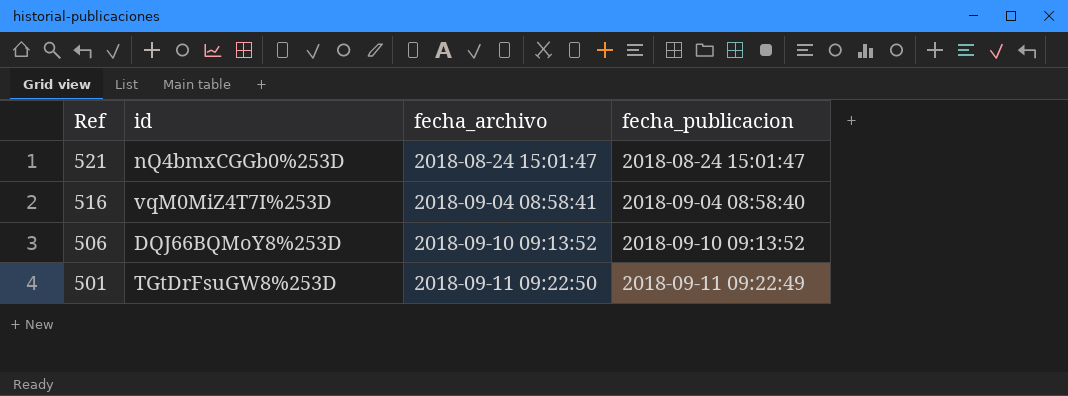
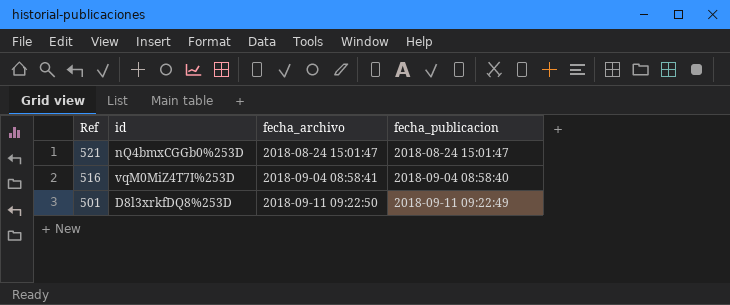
row 506: DQJ66BQMoY8%253D | 2018-09-10 09:13:52 | 2018-09-10 09:13:52 -> none
501 | id: TGtDrFsuGW8%253D -> D8l3xrkfDQ8%253D

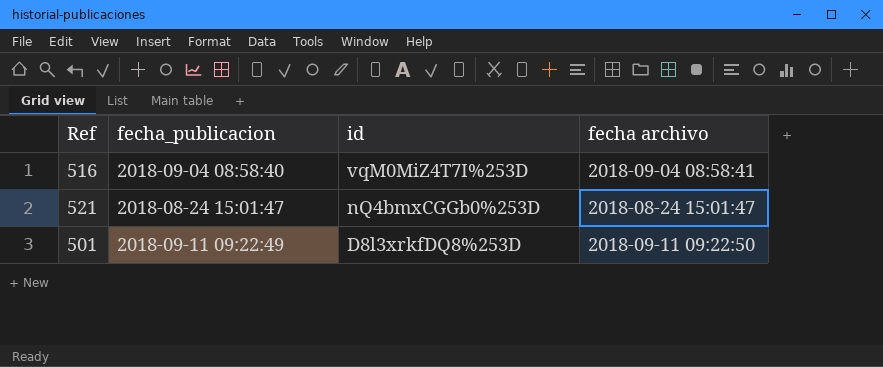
row order: Ref descending -> id descending
column fecha_publicacion | position: 4 -> 2
column name: fecha_archivo -> fecha archivo

